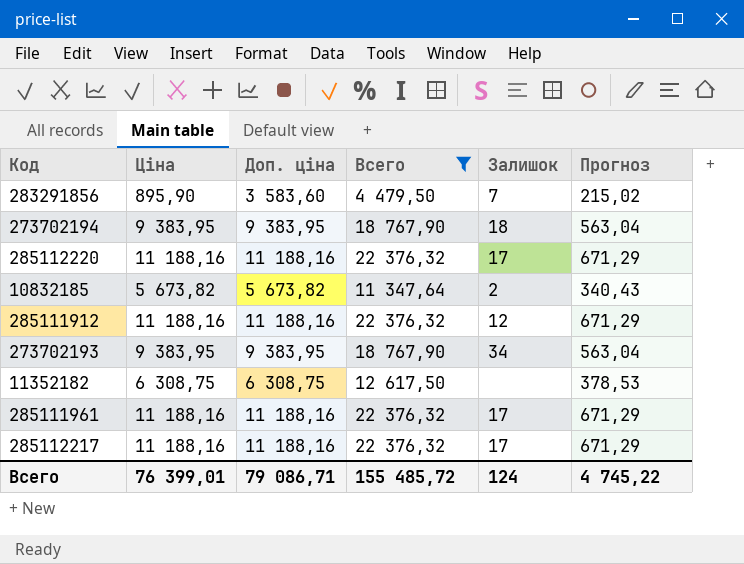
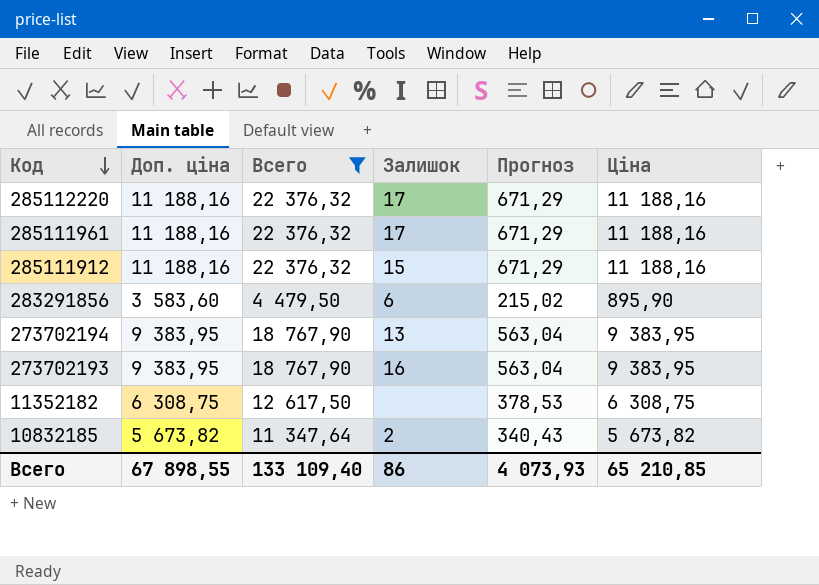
row order: none -> Код descending
column Ціна | position: 2 -> 6
row 285112217: 11 188,16 | 11 188,16 | 22 376,32 | 17 | 671,29 -> none
285111912 | Залишок: 12 -> 15
283291856 | Залишок: 7 -> 6
273702194 | Залишок: 18 -> 13
273702193 | Залишок: 34 -> 16
Всего | Доп. ціна: 79 086,71 -> 67 898,55
Всего | Всего: 155 485,72 -> 133 109,40
Всего | Залишок: 124 -> 86
Всего | Прогноз: 4 745,22 -> 4 073,93
Всего | Ціна: 76 399,01 -> 65 210,85

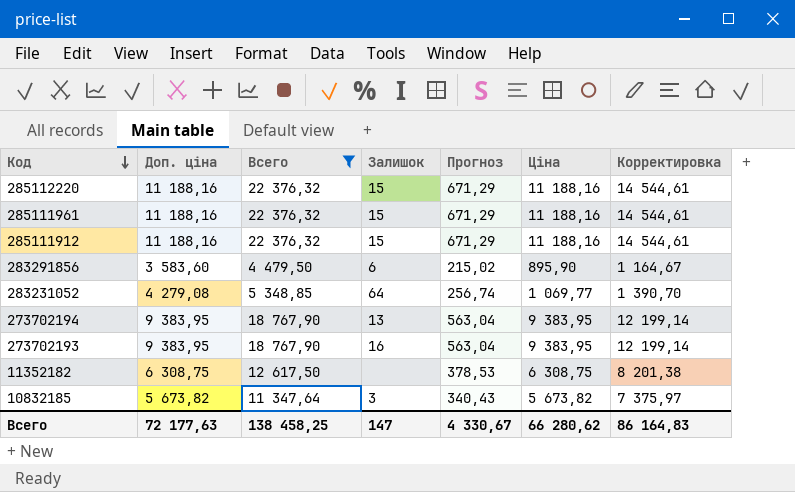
column Корректировка | formula: none -> [Ціна] * 1,3
285112220 | Залишок: 17 -> 15
285111961 | Залишок: 17 -> 15
row 283231052: none -> 4 279,08 | 5 348,85 | 64 | 256,74 | 1 069,77 | 1 390,70
10832185 | Залишок: 2 -> 3
Всего | Доп. ціна: 67 898,55 -> 72 177,63
Всего | Всего: 133 109,40 -> 138 458,25
Всего | Залишок: 86 -> 147
Всего | Прогноз: 4 073,93 -> 4 330,67
Всего | Ціна: 65 210,85 -> 66 280,62

